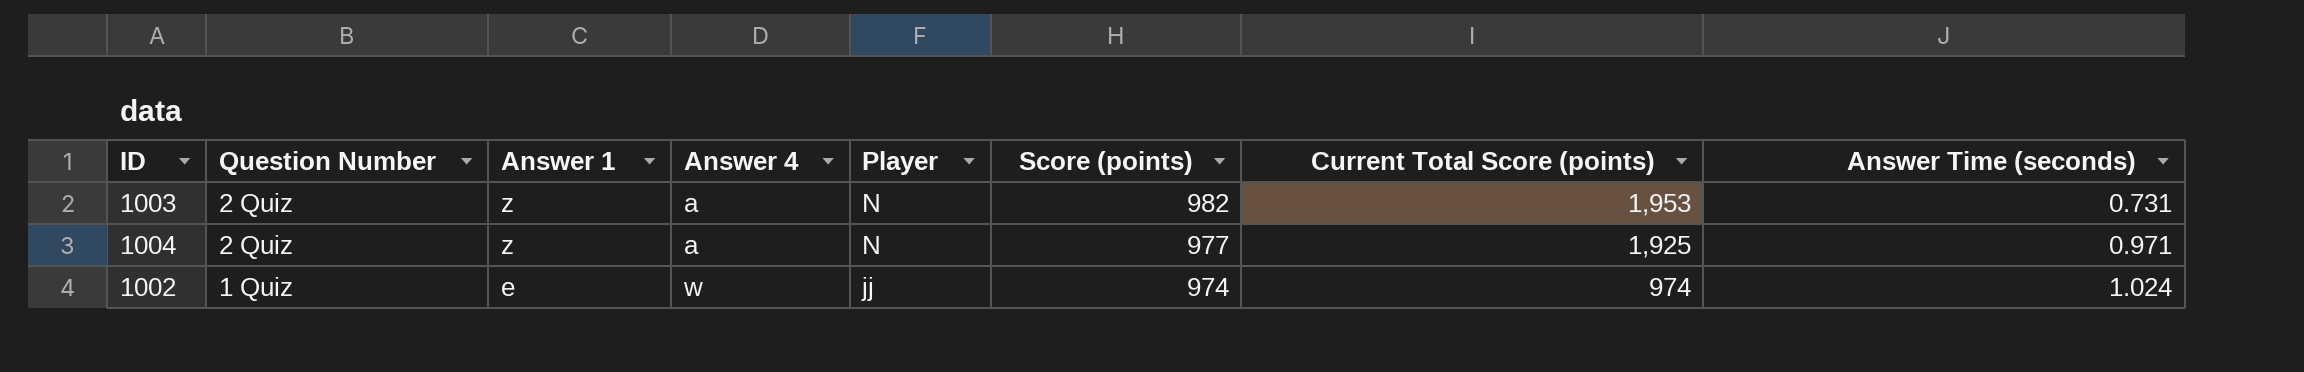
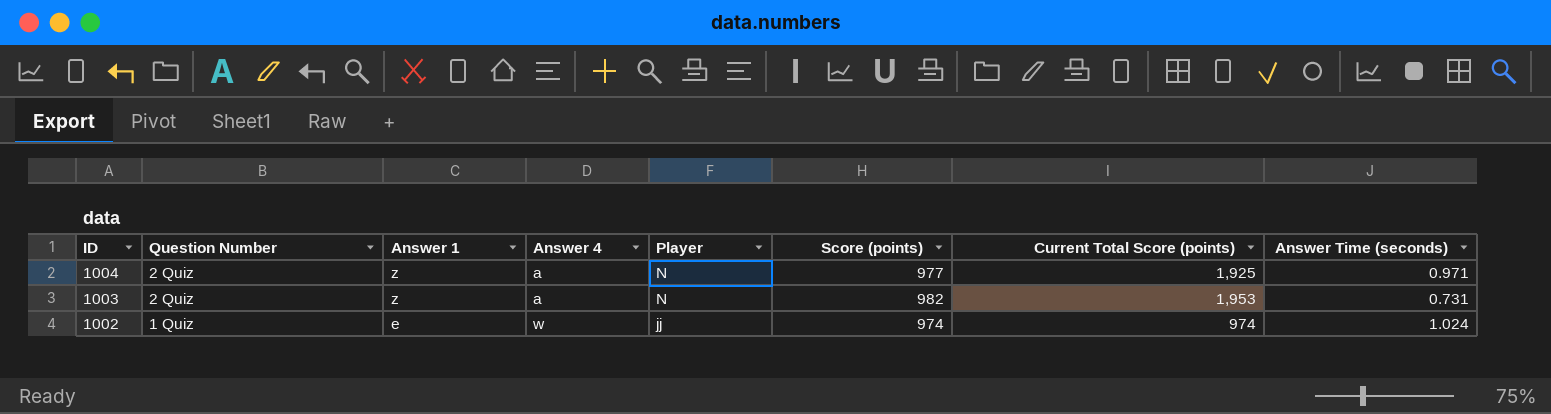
row order: Question Number descending -> ID descending

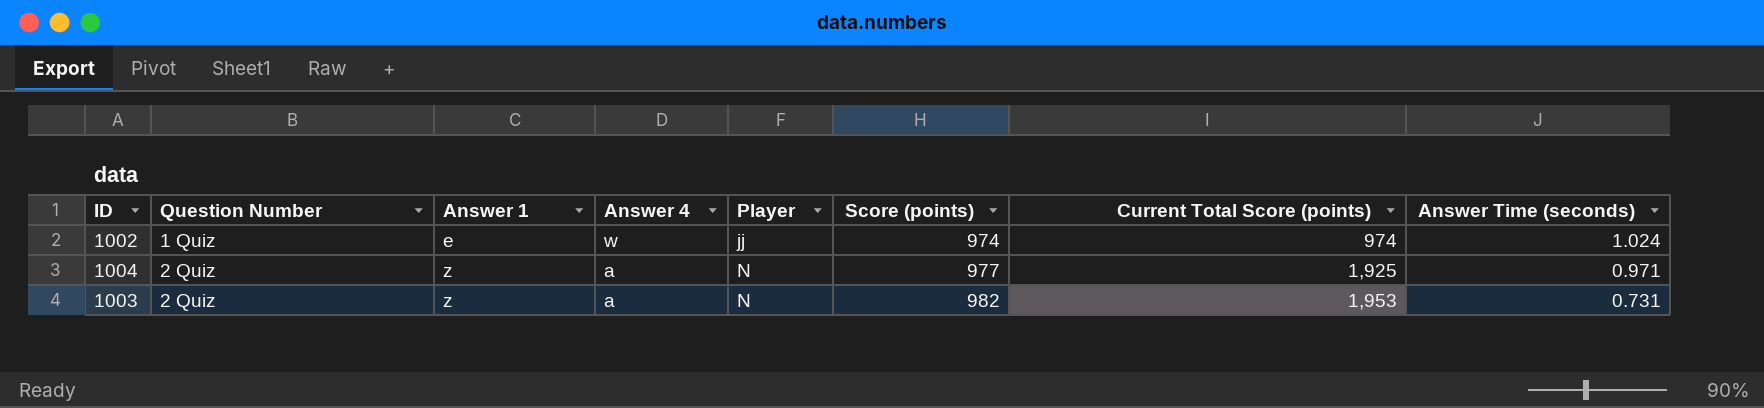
row order: ID descending -> Question Number ascending

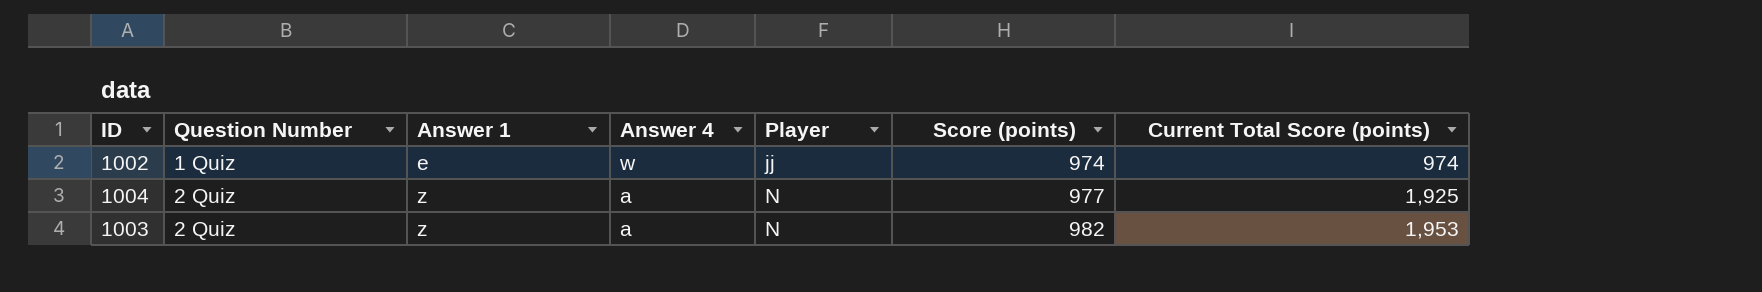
column Answer Time (seconds) | position: 8 -> none

